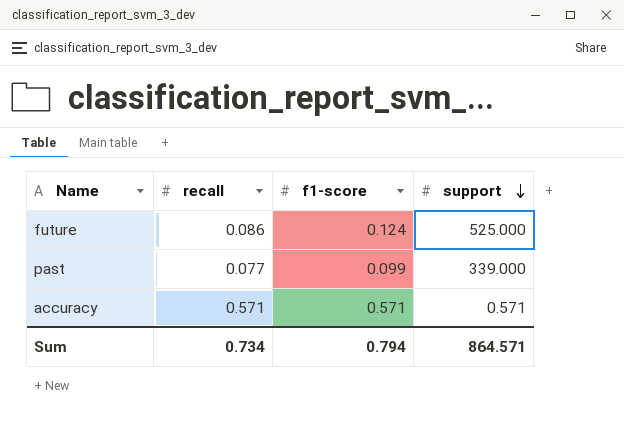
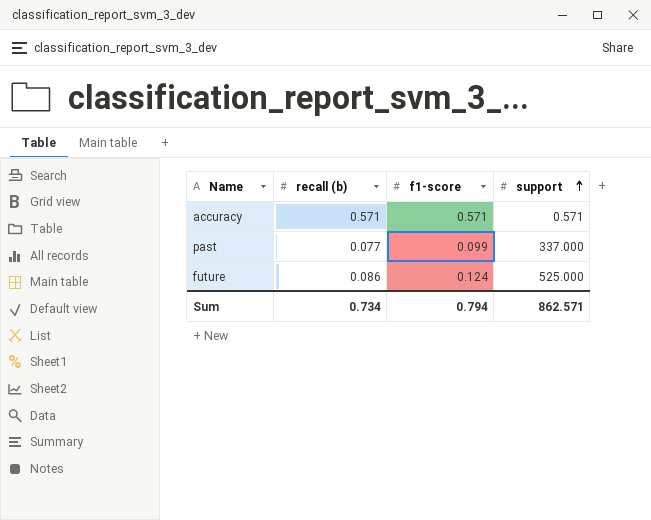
row order: support descending -> support ascending
column name: recall -> recall (b)
past | support: 339.000 -> 337.000
Sum | support: 864.571 -> 862.571

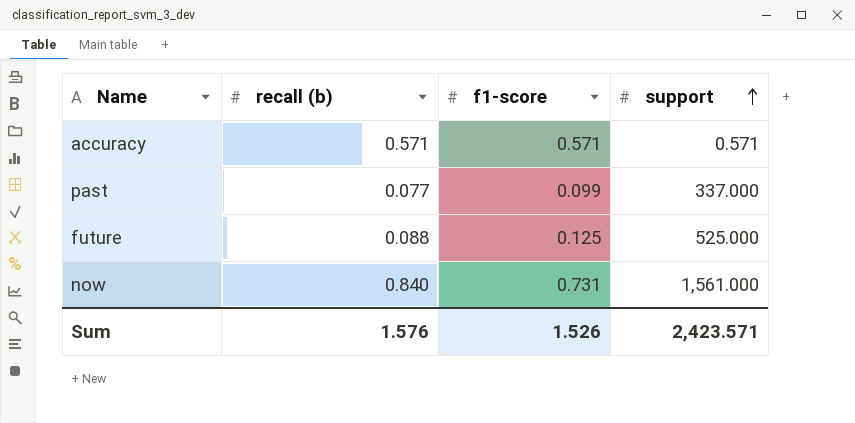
future | recall (b): 0.086 -> 0.088
future | f1-score: 0.124 -> 0.125
row now: none -> 0.840 | 0.731 | 1,561.000
Sum | recall (b): 0.734 -> 1.576
Sum | f1-score: 0.794 -> 1.526
Sum | support: 862.571 -> 2,423.571

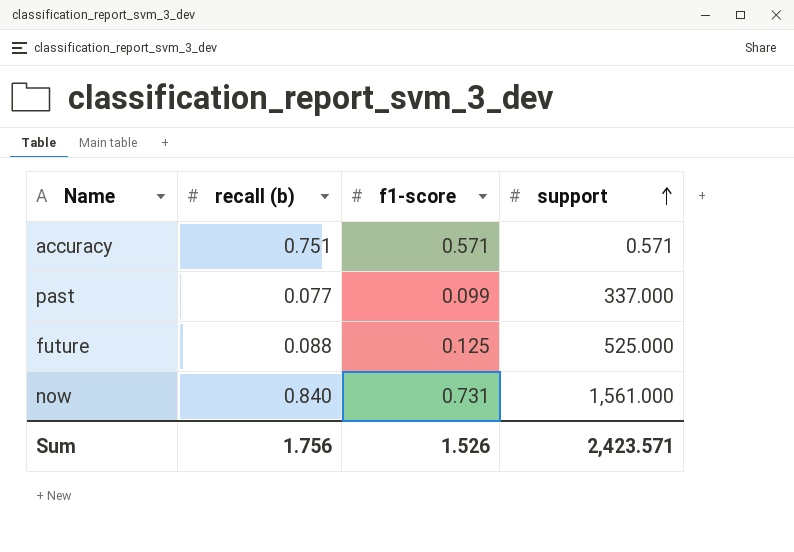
accuracy | recall (b): 0.571 -> 0.751
Sum | recall (b): 1.576 -> 1.756

